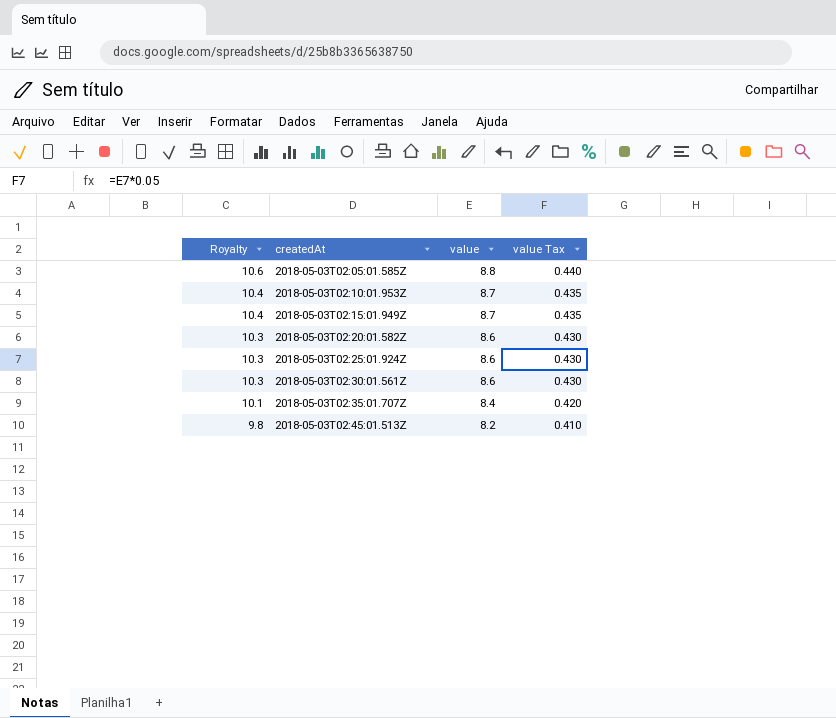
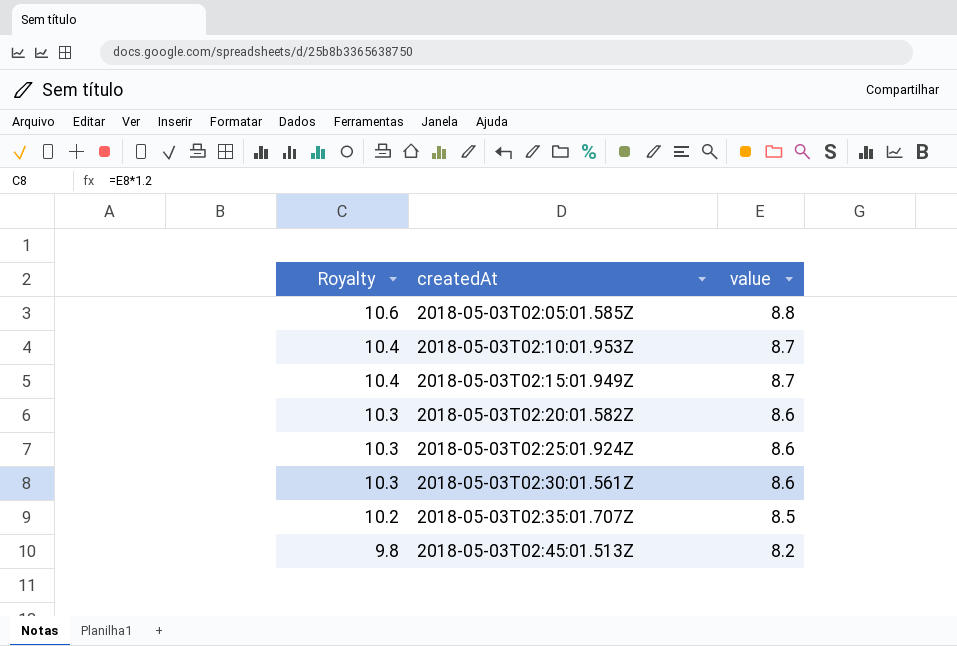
column value Tax | formula: [value] * 0.05 -> none
2018-05-03T02:35:01.707Z | Royalty: 10.1 -> 10.2
2018-05-03T02:35:01.707Z | value: 8.4 -> 8.5

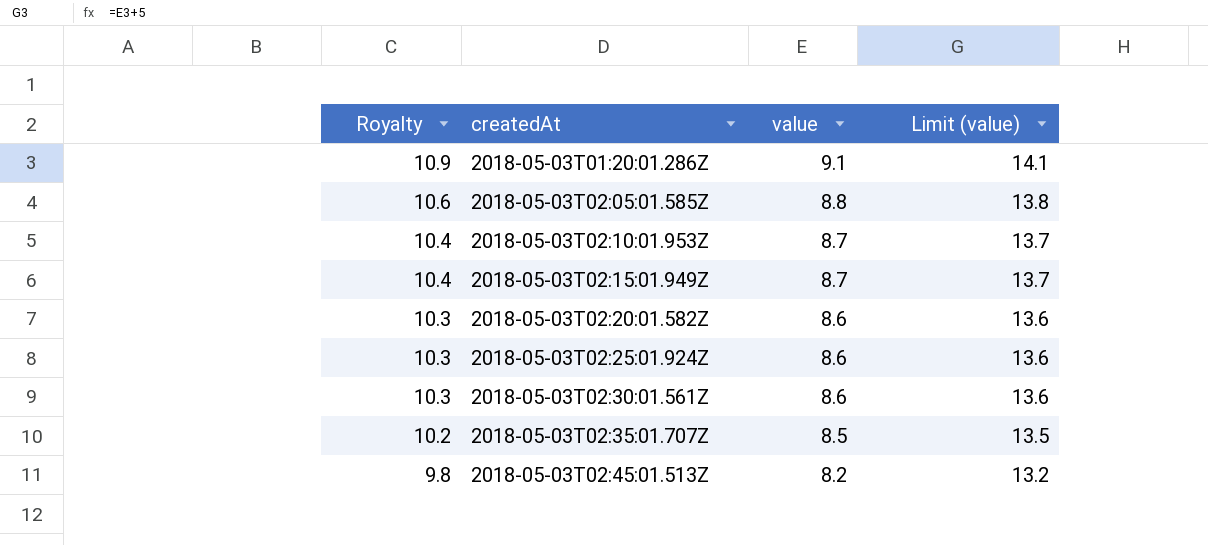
column Limit (value) | formula: none -> [value] + 5
row 2018-05-03T01:20:01.286Z: none -> 10.9 | 9.1 | 14.1

